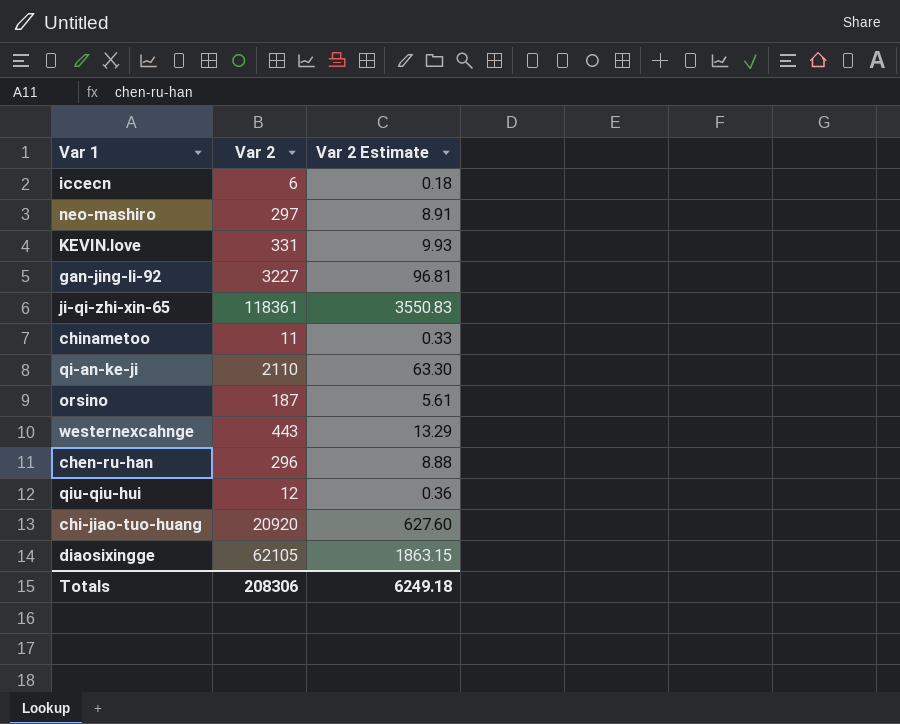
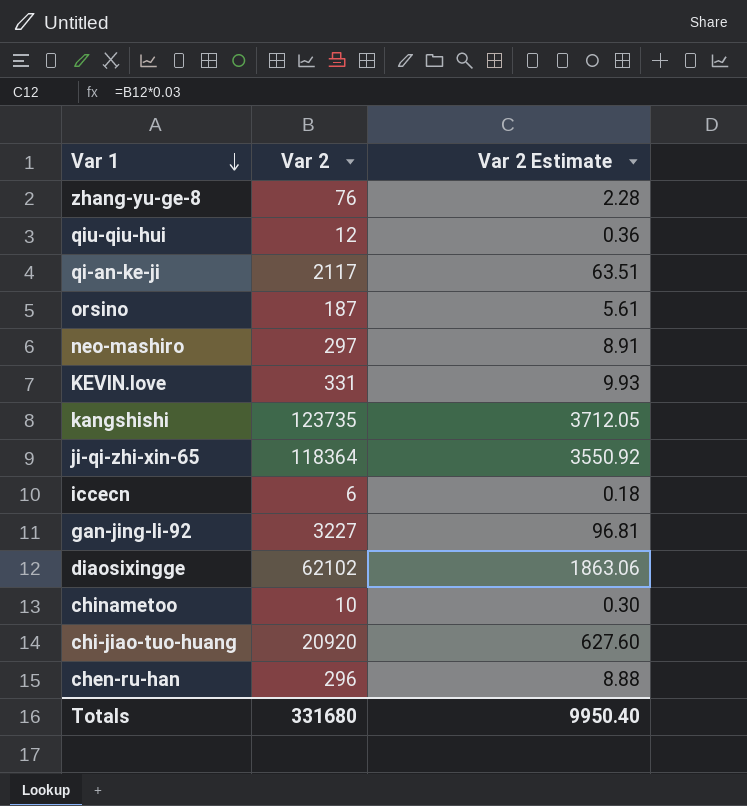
row order: none -> Var 1 descending
row westernexcahnge: 443 | 13.29 -> none
row zhang-yu-ge-8: none -> 76 | 2.28
qi-an-ke-ji | Var 2: 2110 -> 2117
qi-an-ke-ji | Var 2 Estimate: 63.30 -> 63.51
row kangshishi: none -> 123735 | 3712.05
ji-qi-zhi-xin-65 | Var 2: 118361 -> 118364
ji-qi-zhi-xin-65 | Var 2 Estimate: 3550.83 -> 3550.92
diaosixingge | Var 2: 62105 -> 62102
diaosixingge | Var 2 Estimate: 1863.15 -> 1863.06
chinametoo | Var 2: 11 -> 10
chinametoo | Var 2 Estimate: 0.33 -> 0.30
Totals | Var 2: 208306 -> 331680
Totals | Var 2 Estimate: 6249.18 -> 9950.40

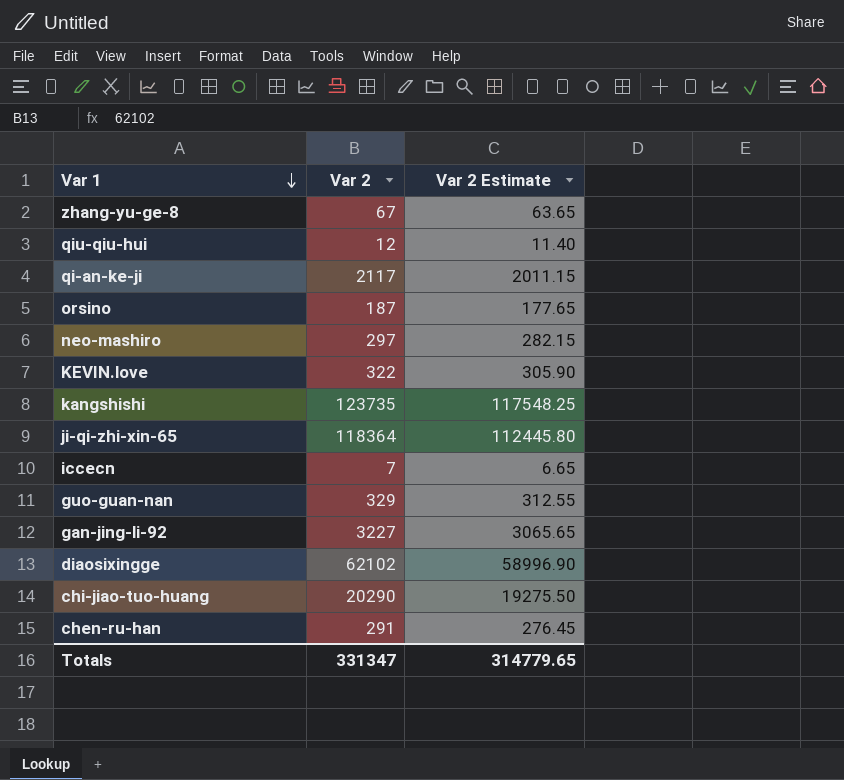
column Var 2 Estimate | formula: [Var 2] * 0.03 -> [Var 2] * 0.95
row chinametoo: 10 | 0.30 -> none
zhang-yu-ge-8 | Var 2: 76 -> 67
KEVIN.love | Var 2: 331 -> 322
iccecn | Var 2: 6 -> 7
row guo-guan-nan: none -> 329 | 312.55
chi-jiao-tuo-huang | Var 2: 20920 -> 20290
chen-ru-han | Var 2: 296 -> 291
Totals | Var 2: 331680 -> 331347
Totals | Var 2 Estimate: 9950.40 -> 314779.65

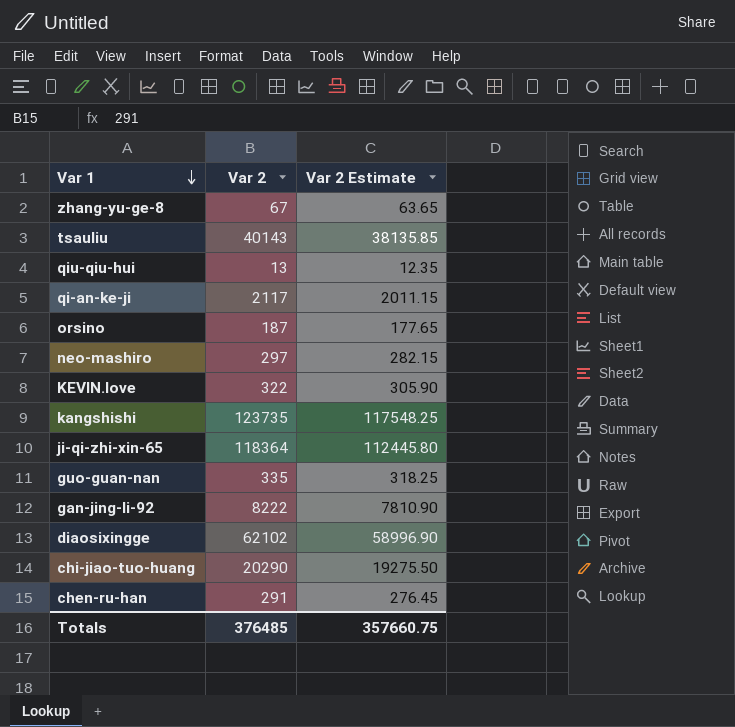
row iccecn: 7 | 6.65 -> none
row tsauliu: none -> 40143 | 38135.85
qiu-qiu-hui | Var 2: 12 -> 13
qiu-qiu-hui | Var 2 Estimate: 11.40 -> 12.35
guo-guan-nan | Var 2: 329 -> 335
guo-guan-nan | Var 2 Estimate: 312.55 -> 318.25
gan-jing-li-92 | Var 2: 3227 -> 8222
gan-jing-li-92 | Var 2 Estimate: 3065.65 -> 7810.90
Totals | Var 2: 331347 -> 376485
Totals | Var 2 Estimate: 314779.65 -> 357660.75

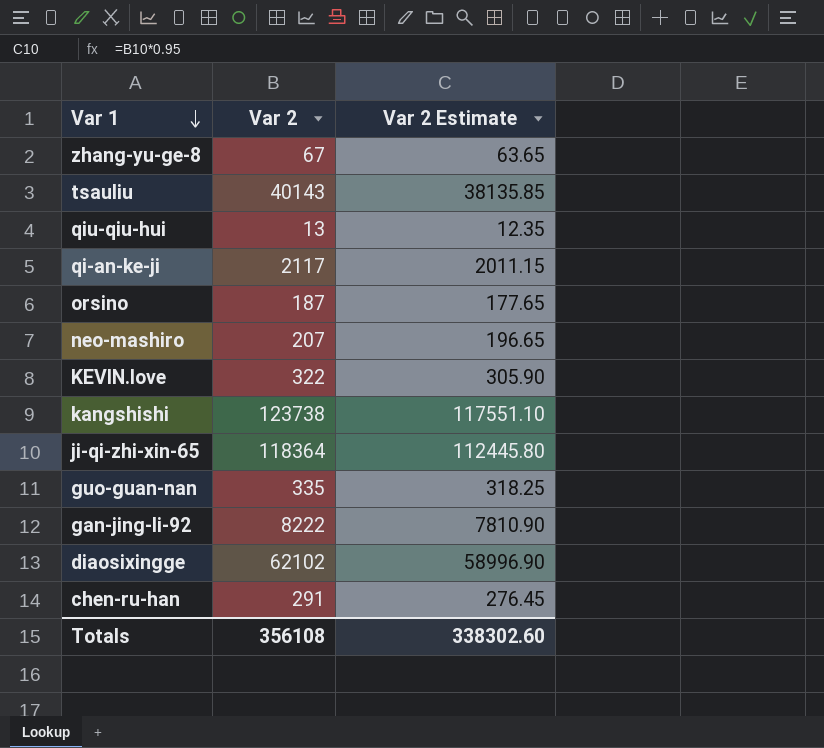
row chi-jiao-tuo-huang: 20290 | 19275.50 -> none
neo-mashiro | Var 2: 297 -> 207
neo-mashiro | Var 2 Estimate: 282.15 -> 196.65
kangshishi | Var 2: 123735 -> 123738
kangshishi | Var 2 Estimate: 117548.25 -> 117551.10
Totals | Var 2: 376485 -> 356108
Totals | Var 2 Estimate: 357660.75 -> 338302.60

